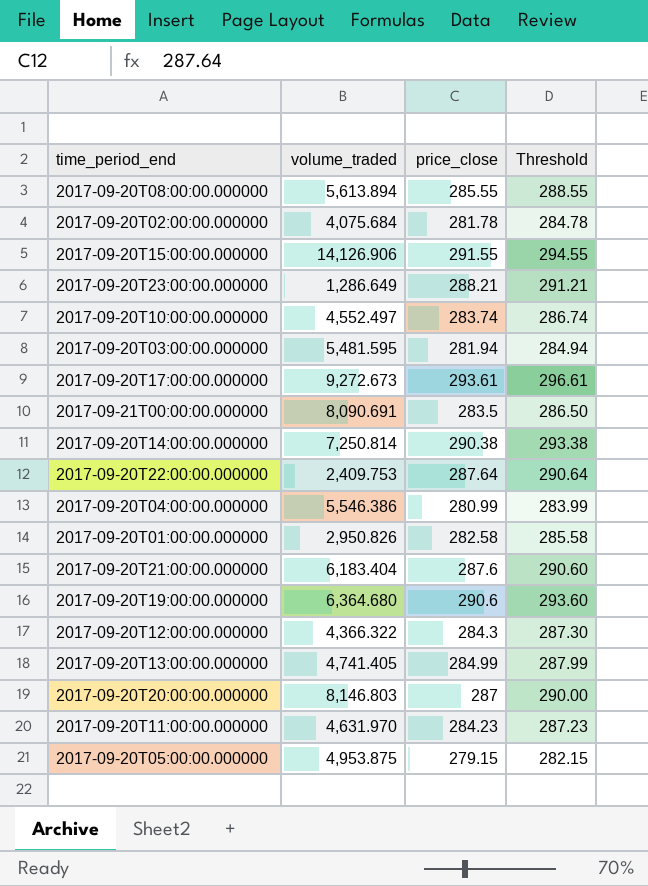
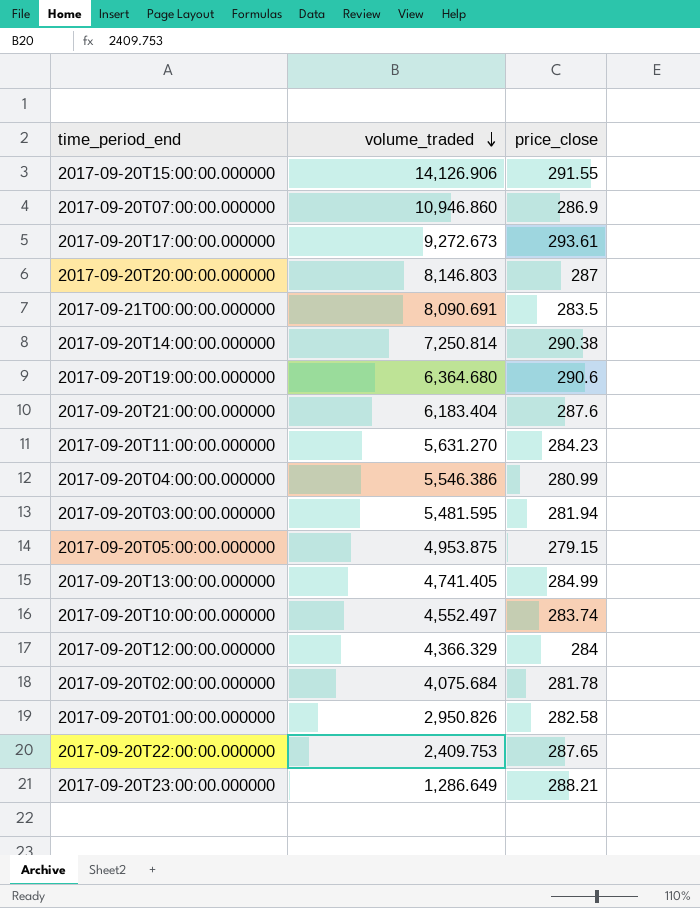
row order: none -> volume_traded descending
column Threshold | formula: [price_close] + 3 -> none
row 2017-09-20T08:00:00.000000: 5,613.894 | 285.55 | 288.55 -> none
row 2017-09-20T07:00:00.000000: none -> 10,946.860 | 286.9
2017-09-20T11:00:00.000000 | volume_traded: 4,631.970 -> 5,631.270
2017-09-20T12:00:00.000000 | volume_traded: 4,366.322 -> 4,366.329
2017-09-20T12:00:00.000000 | price_close: 284.3 -> 284
2017-09-20T22:00:00.000000 | price_close: 287.64 -> 287.65

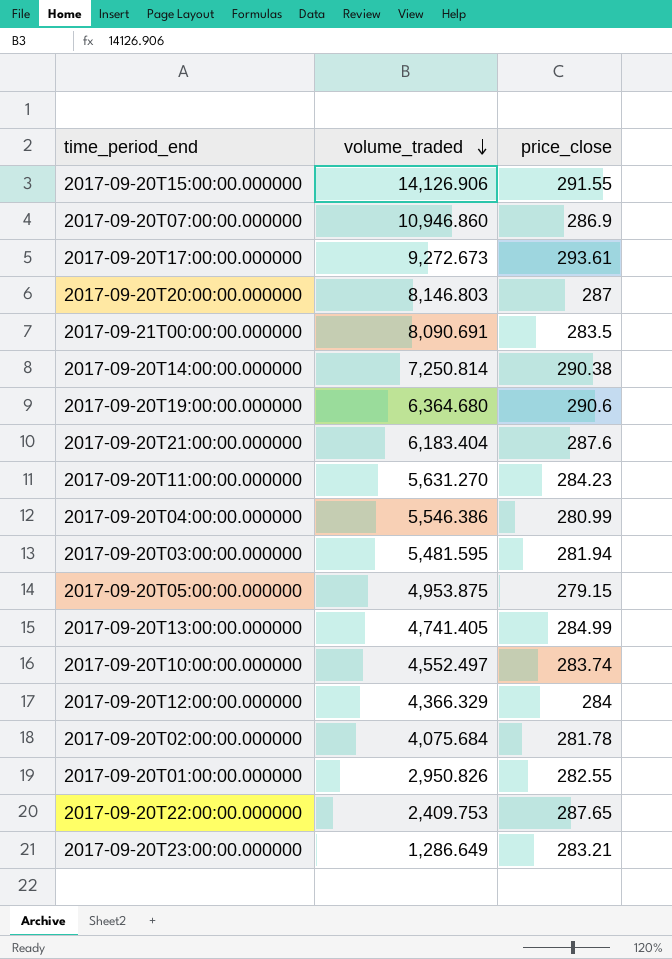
2017-09-20T01:00:00.000000 | price_close: 282.58 -> 282.55
2017-09-20T23:00:00.000000 | price_close: 288.21 -> 283.21

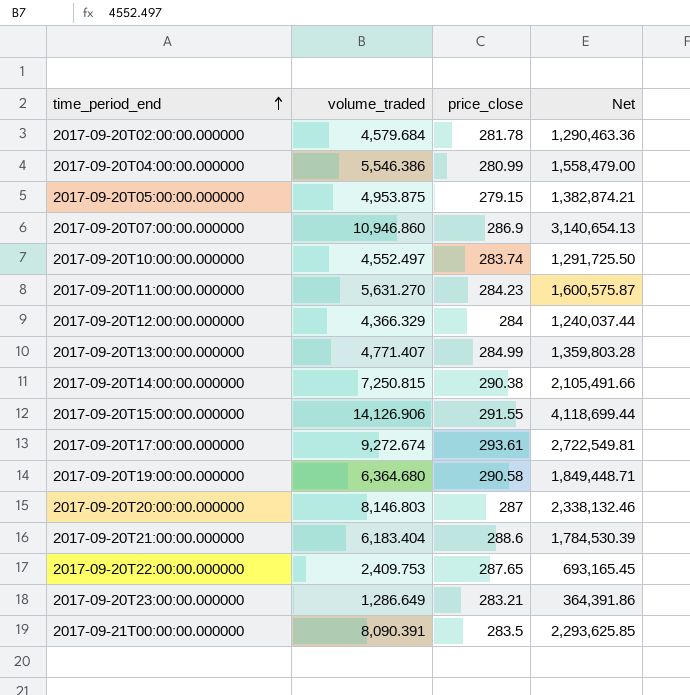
row order: volume_traded descending -> time_period_end ascending
column Net | formula: none -> [volume_traded] * [price_close]
row 2017-09-20T03:00:00.000000: 5,481.595 | 281.94 -> none
row 2017-09-20T01:00:00.000000: 2,950.826 | 282.55 -> none
2017-09-20T02:00:00.000000 | volume_traded: 4,075.684 -> 4,579.684
2017-09-20T13:00:00.000000 | volume_traded: 4,741.405 -> 4,771.407
2017-09-20T14:00:00.000000 | volume_traded: 7,250.814 -> 7,250.815
2017-09-20T17:00:00.000000 | volume_traded: 9,272.673 -> 9,272.674
2017-09-20T19:00:00.000000 | price_close: 290.6 -> 290.58
2017-09-20T21:00:00.000000 | price_close: 287.6 -> 288.6
2017-09-21T00:00:00.000000 | volume_traded: 8,090.691 -> 8,090.391

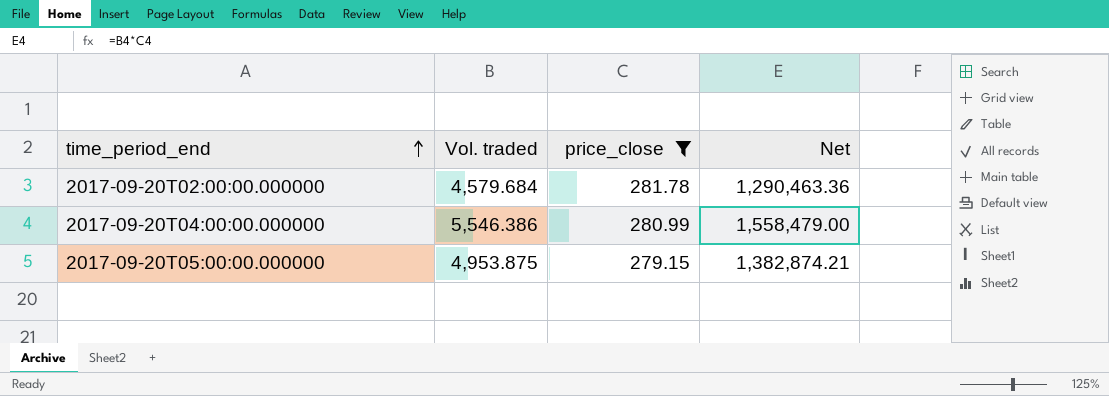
filter: none -> price_close <= 281.78
column name: volume_traded -> Vol. traded

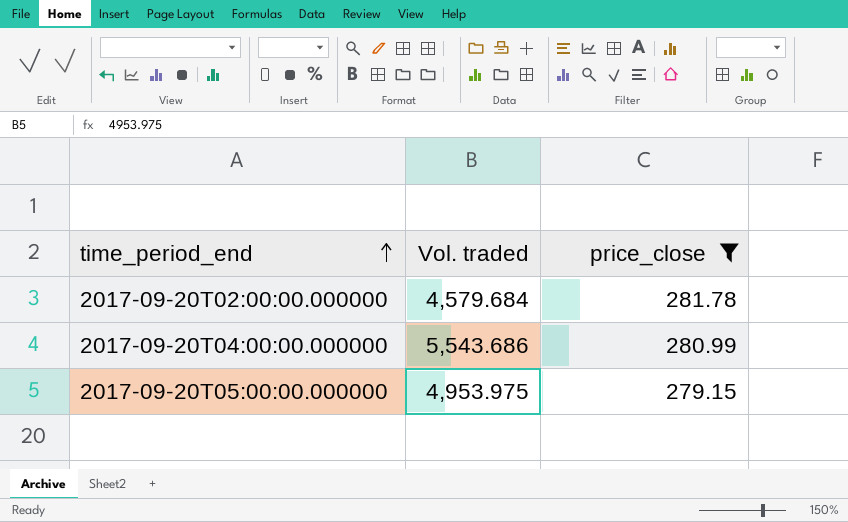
column Net | formula: [Vol. traded] * [price_close] -> none
2017-09-20T04:00:00.000000 | Vol. traded: 5,546.386 -> 5,543.686
2017-09-20T05:00:00.000000 | Vol. traded: 4,953.875 -> 4,953.975

